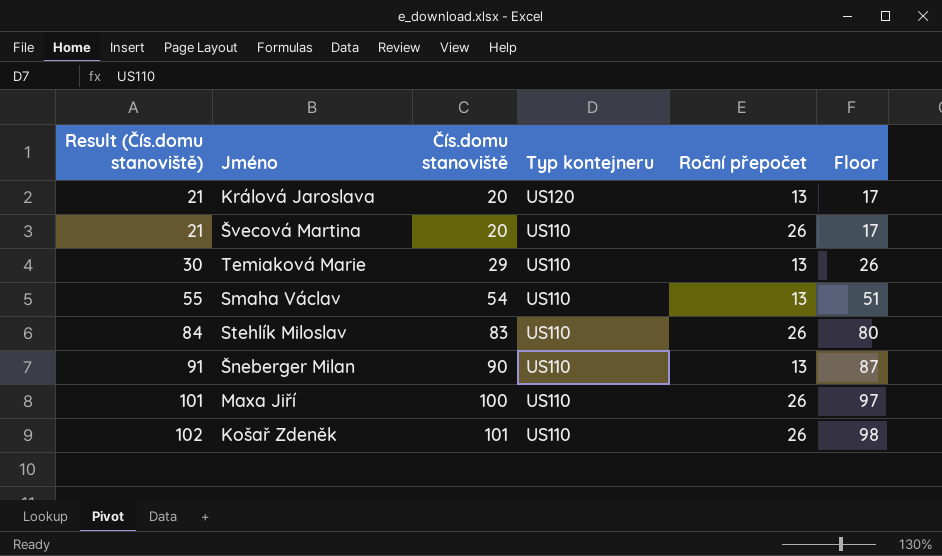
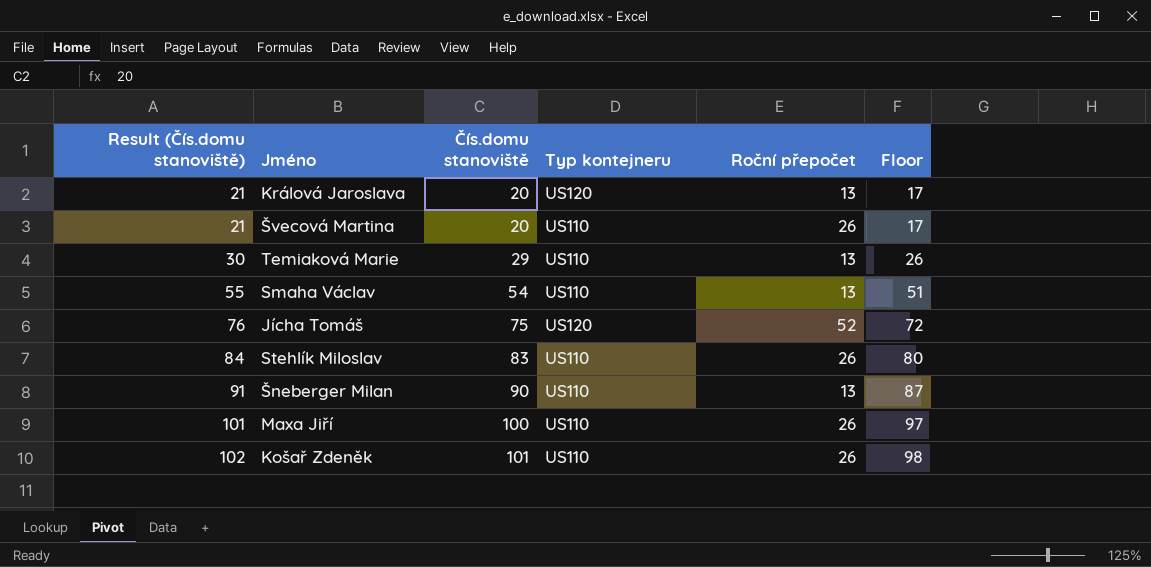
row Jícha Tomáš: none -> 76 | 75 | US120 | 52 | 72

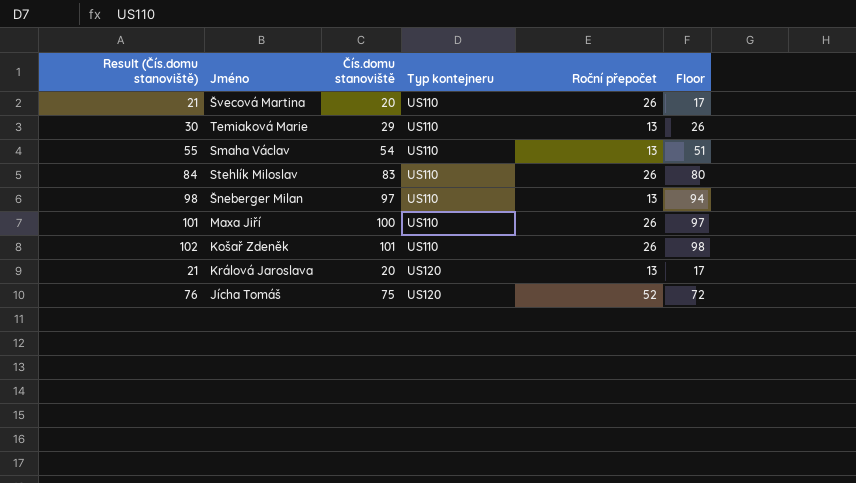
row order: Result (Čís.domu stanoviště) ascending -> Typ kontejneru ascending
Šneberger Milan | Result (Čís.domu stanoviště): 91 -> 98
Šneberger Milan | Čís.domu stanoviště: 90 -> 97
Šneberger Milan | Floor: 87 -> 94

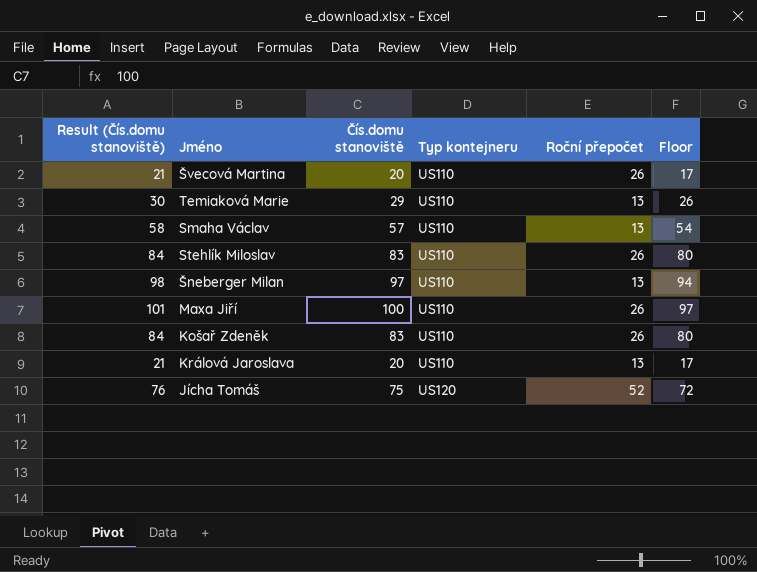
Smaha Václav | Result (Čís.domu stanoviště): 55 -> 58
Smaha Václav | Čís.domu stanoviště: 54 -> 57
Smaha Václav | Floor: 51 -> 54
Košař Zdeněk | Result (Čís.domu stanoviště): 102 -> 84
Košař Zdeněk | Čís.domu stanoviště: 101 -> 83
Košař Zdeněk | Floor: 98 -> 80
Králová Jaroslava | Typ kontejneru: US120 -> US110

